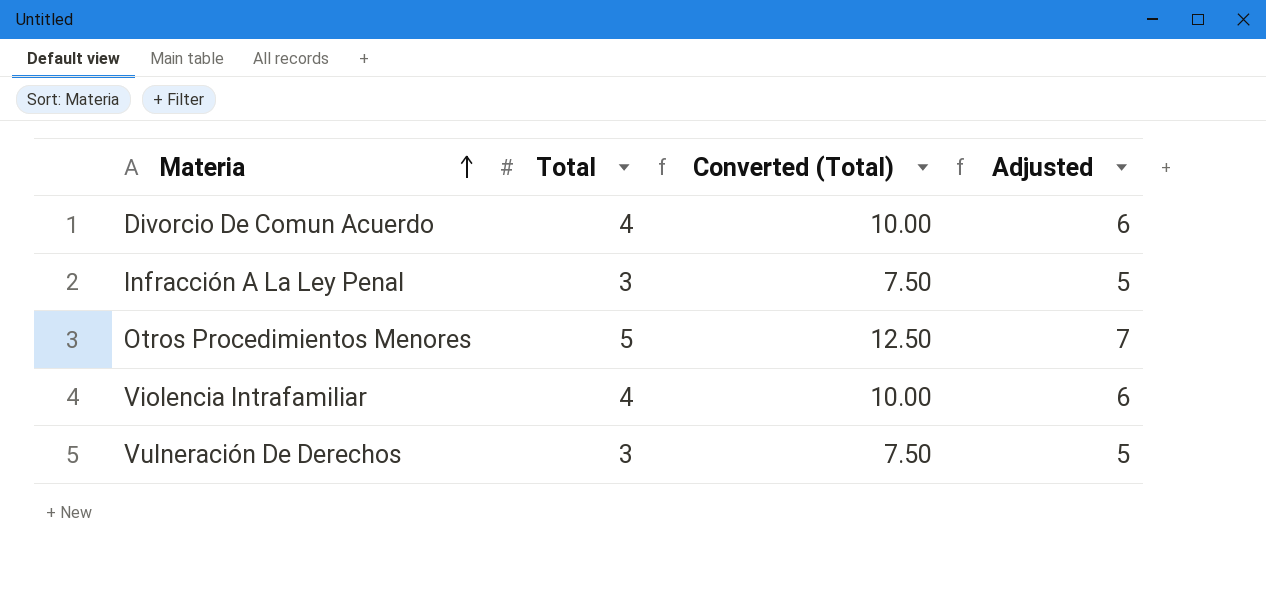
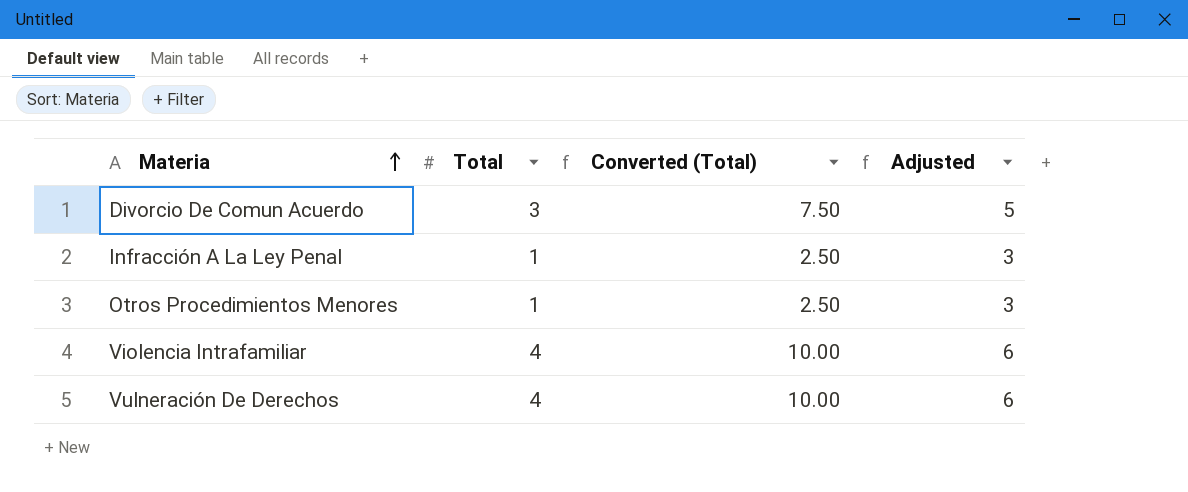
Divorcio De Comun Acuerdo | Total: 4 -> 3
Divorcio De Comun Acuerdo | Converted (Total): 10.00 -> 7.50
Divorcio De Comun Acuerdo | Adjusted: 6 -> 5
Infracción A La Ley Penal | Total: 3 -> 1
Infracción A La Ley Penal | Converted (Total): 7.50 -> 2.50
Infracción A La Ley Penal | Adjusted: 5 -> 3
Otros Procedimientos Menores | Total: 5 -> 1
Otros Procedimientos Menores | Converted (Total): 12.50 -> 2.50
Otros Procedimientos Menores | Adjusted: 7 -> 3
Vulneración De Derechos | Total: 3 -> 4
Vulneración De Derechos | Converted (Total): 7.50 -> 10.00
Vulneración De Derechos | Adjusted: 5 -> 6

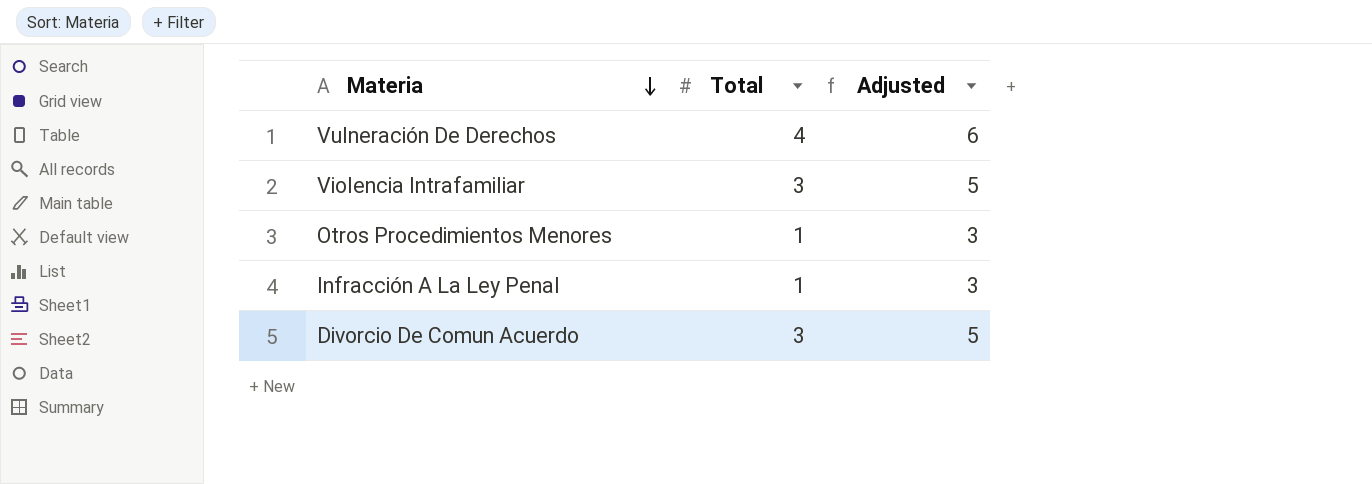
row order: Materia ascending -> Materia descending
column Converted (Total) | formula: [Total] * 2.5 -> none
Violencia Intrafamiliar | Total: 4 -> 3
Violencia Intrafamiliar | Adjusted: 6 -> 5

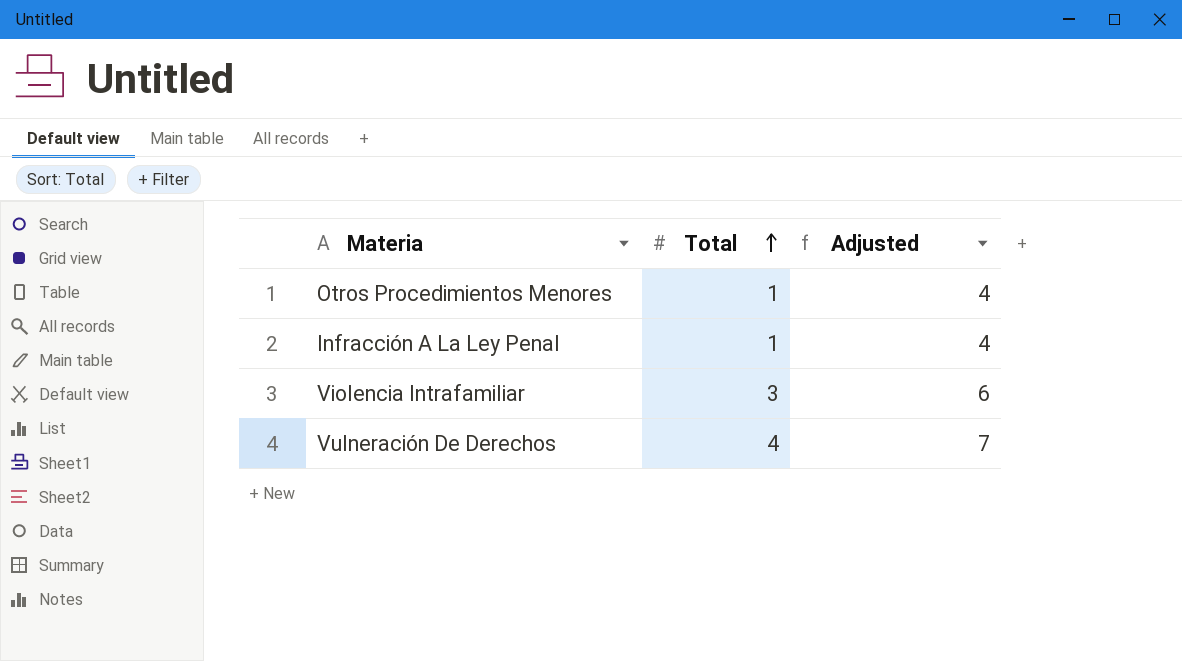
row order: Materia descending -> Total ascending
column Adjusted | formula: [Total] + 2 -> [Total] + 3
row Divorcio De Comun Acuerdo: 3 | 5 -> none

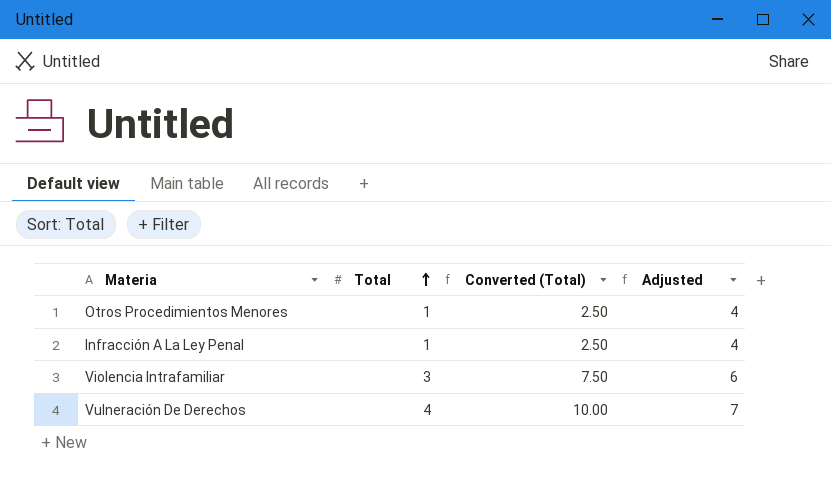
column Converted (Total) | formula: none -> [Total] * 2.5

